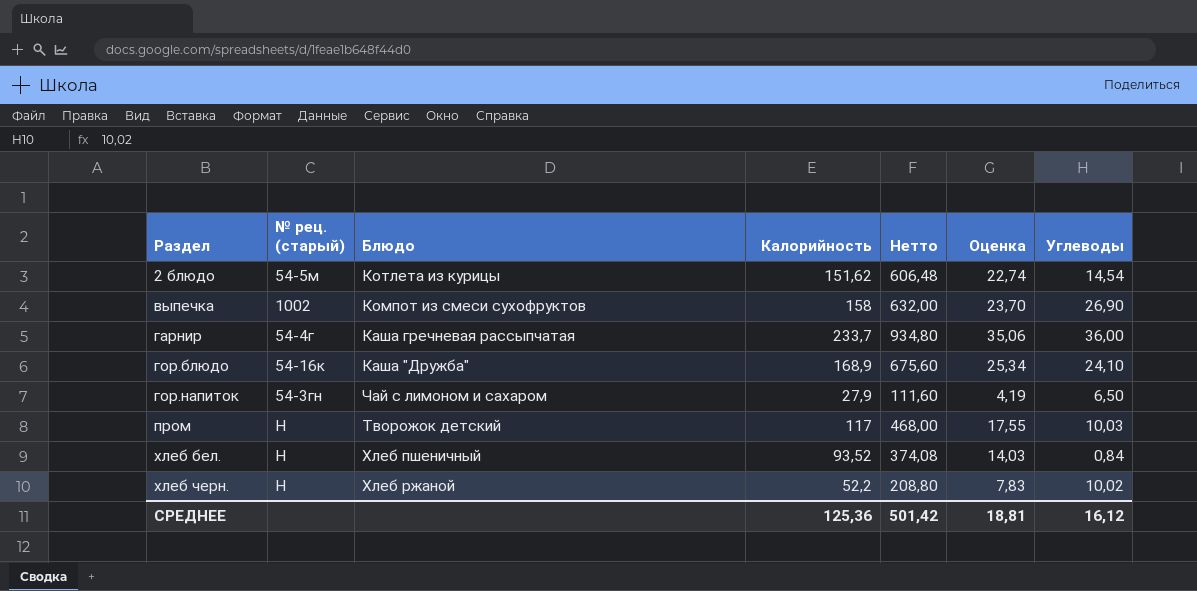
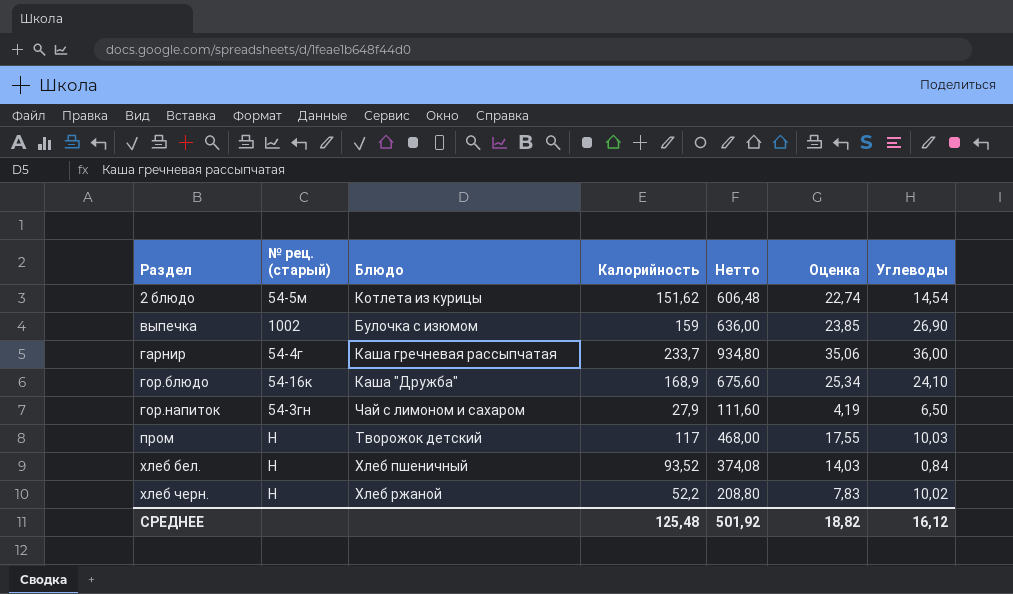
выпечка | Блюдо: Компот из смеси сухофруктов -> Булочка с изюмом
выпечка | Калорийность: 158 -> 159
выпечка | Нетто: 632,00 -> 636,00
выпечка | Оценка: 23,70 -> 23,85
СРЕДНЕЕ | Калорийность: 125,36 -> 125,48
СРЕДНЕЕ | Нетто: 501,42 -> 501,92
СРЕДНЕЕ | Оценка: 18,81 -> 18,82

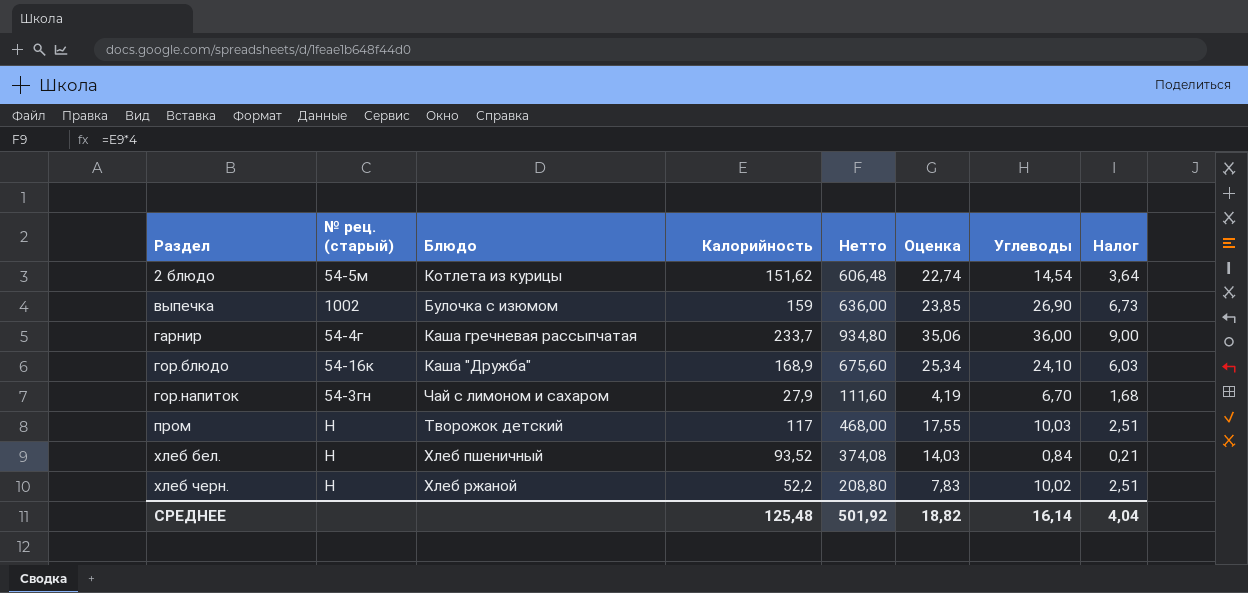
column Налог | formula: none -> [Углеводы] * 0,25
гор.напиток | Углеводы: 6,50 -> 6,70
СРЕДНЕЕ | Углеводы: 16,12 -> 16,14

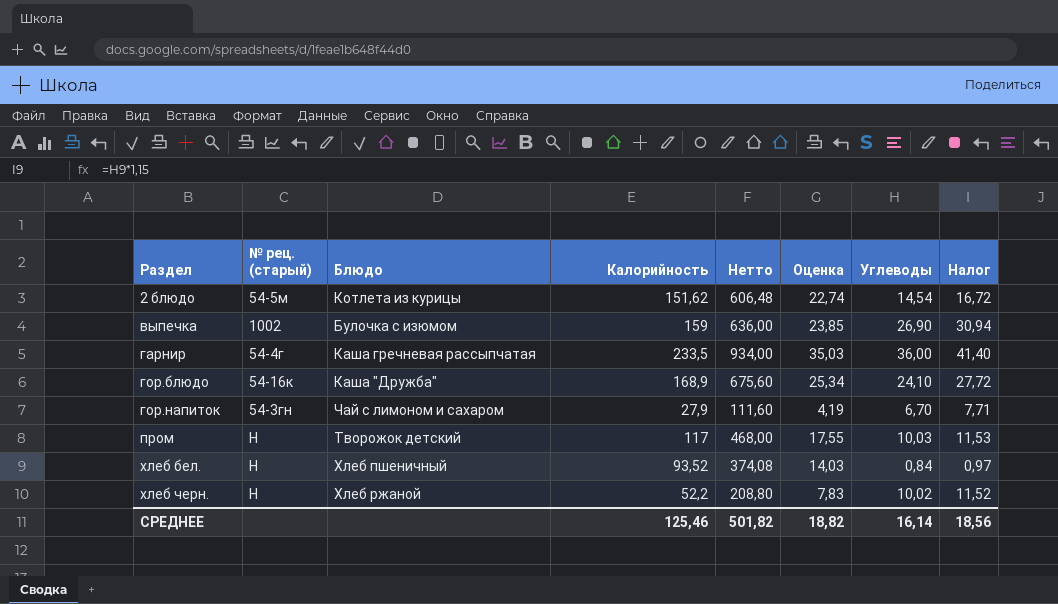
column Налог | formula: [Углеводы] * 0,25 -> [Углеводы] * 1,15
гарнир | Калорийность: 233,7 -> 233,5
гарнир | Нетто: 934,80 -> 934,00
гарнир | Оценка: 35,06 -> 35,03
СРЕДНЕЕ | Калорийность: 125,48 -> 125,46
СРЕДНЕЕ | Нетто: 501,92 -> 501,82
СРЕДНЕЕ | Налог: 4,04 -> 18,56

